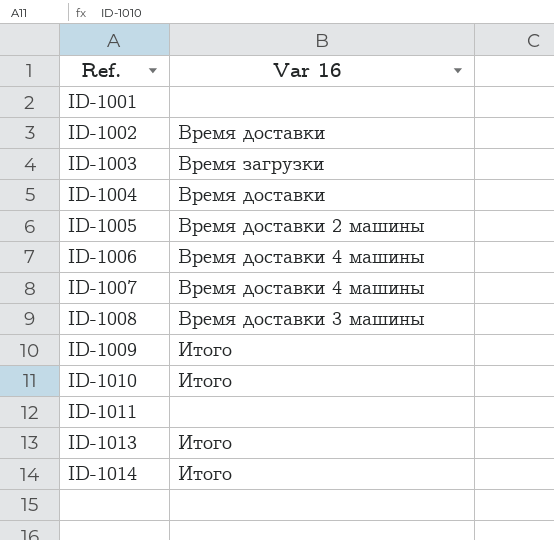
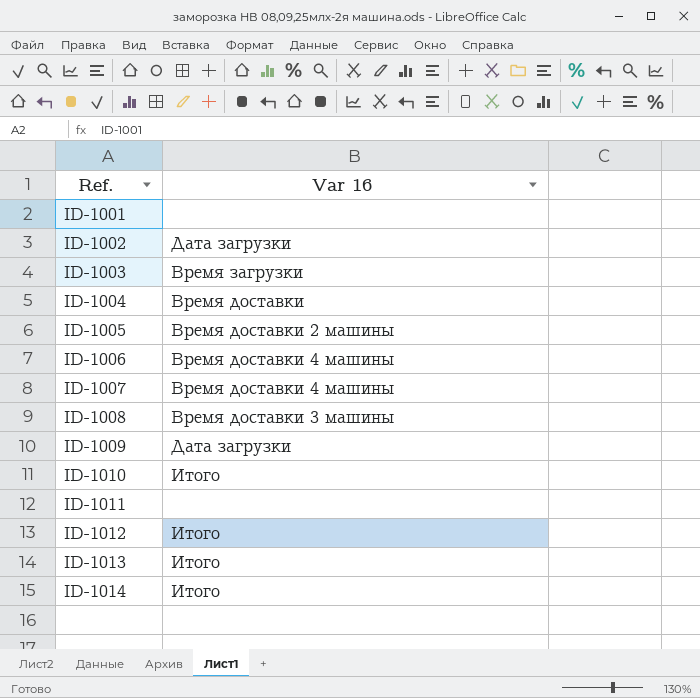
ID-1002 | Var 16: Время доставки -> Дата загрузки
ID-1009 | Var 16: Итого -> Дата загрузки
row ID-1012: none -> Итого

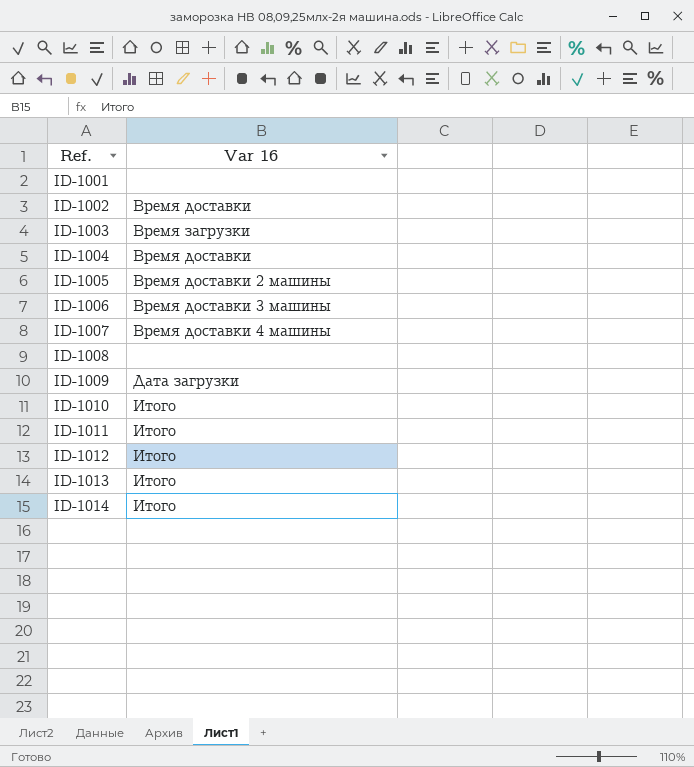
ID-1002 | Var 16: Дата загрузки -> Время доставки
ID-1006 | Var 16: Время доставки 4 машины -> Время доставки 3 машины
ID-1008 | Var 16: Время доставки 3 машины -> none
ID-1011 | Var 16: none -> Итого

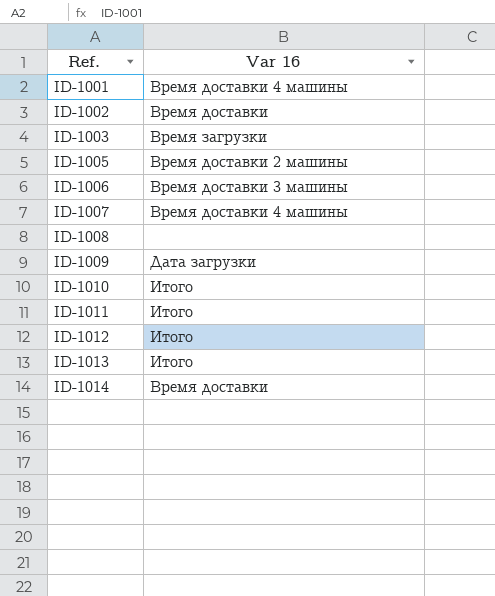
row ID-1004: Время доставки -> none
ID-1001 | Var 16: none -> Время доставки 4 машины
ID-1014 | Var 16: Итого -> Время доставки

